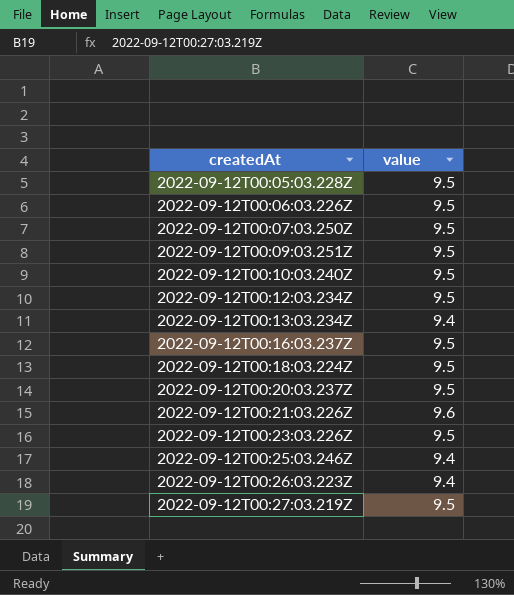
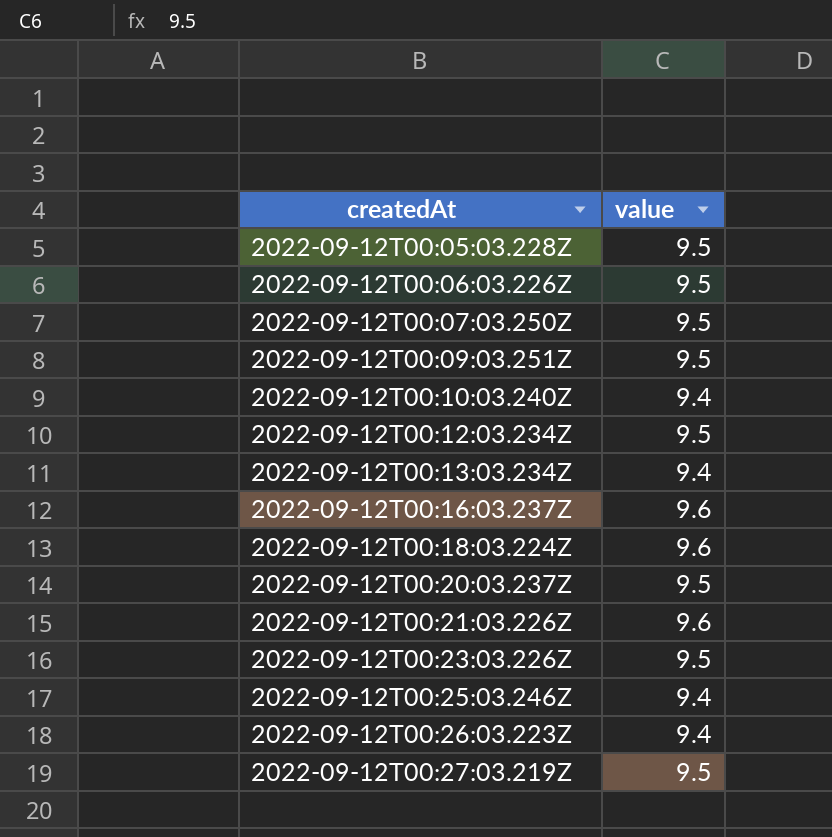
2022-09-12T00:10:03.240Z | value: 9.5 -> 9.4
2022-09-12T00:16:03.237Z | value: 9.5 -> 9.6
2022-09-12T00:18:03.224Z | value: 9.5 -> 9.6

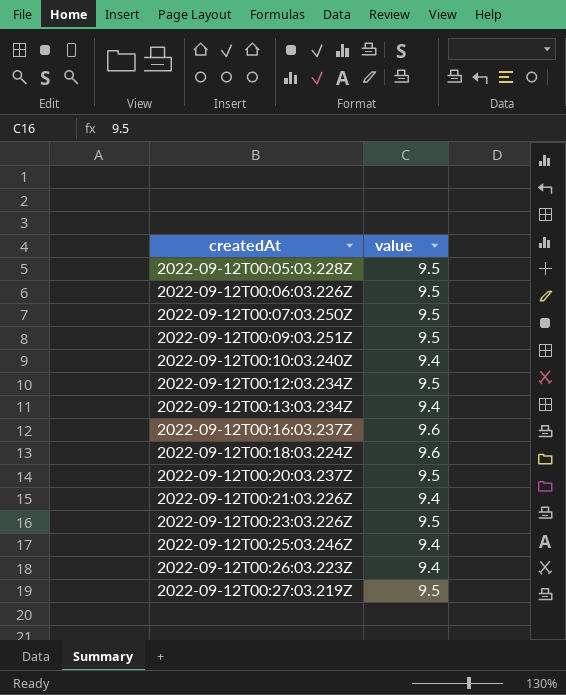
2022-09-12T00:21:03.226Z | value: 9.6 -> 9.4

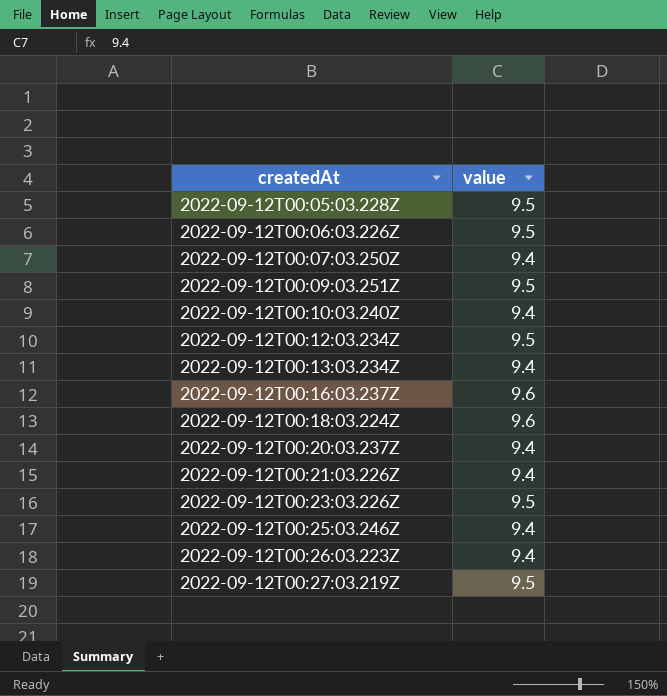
2022-09-12T00:07:03.250Z | value: 9.5 -> 9.4
2022-09-12T00:20:03.237Z | value: 9.5 -> 9.4

